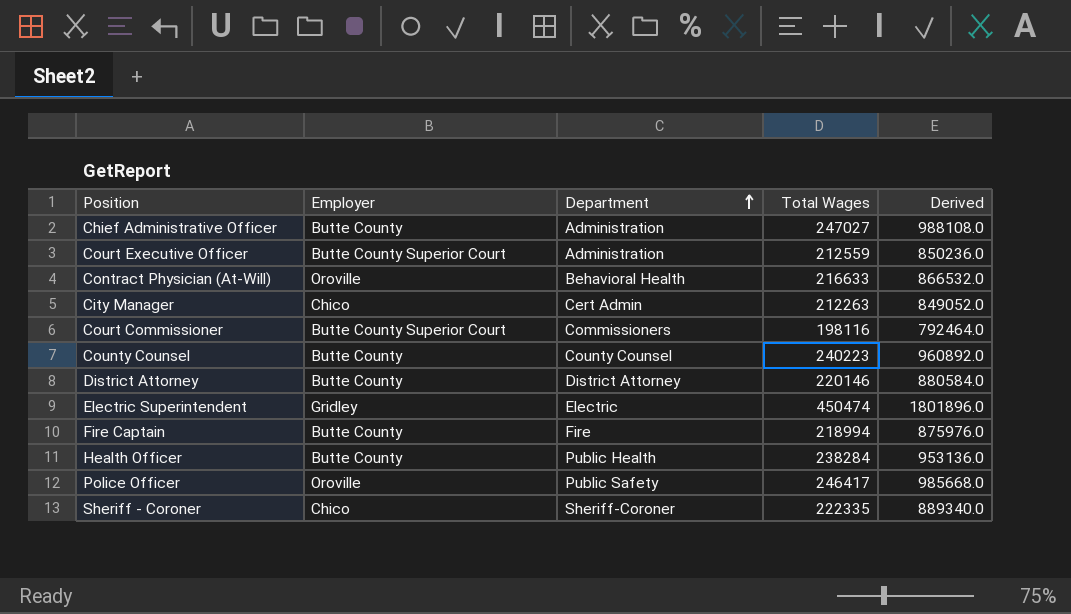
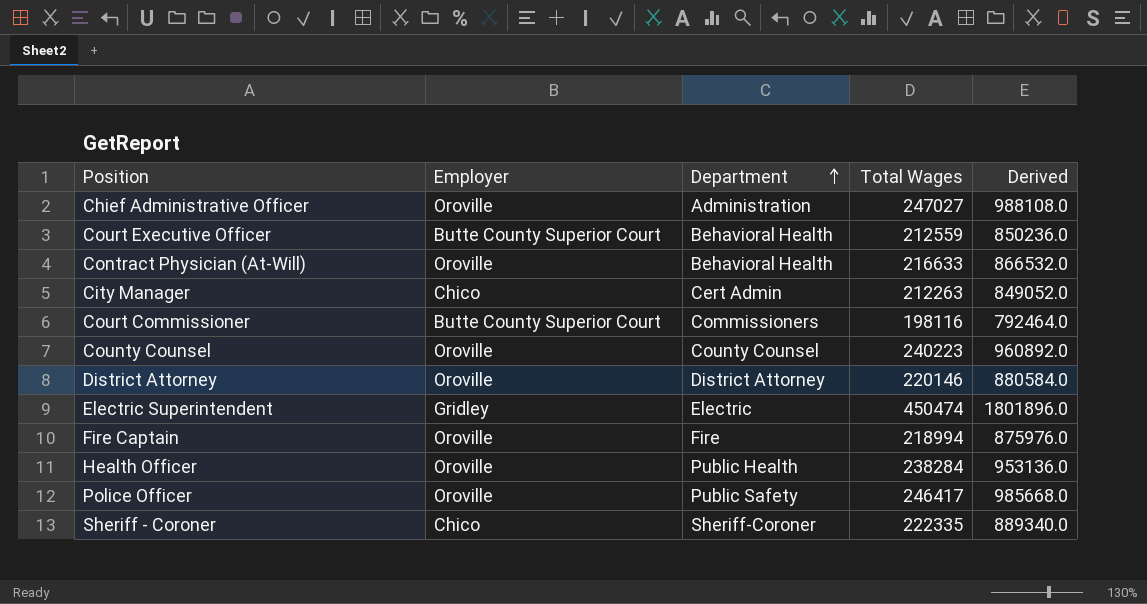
Chief Administrative Officer | Employer: Butte County -> Oroville
Court Executive Officer | Department: Administration -> Behavioral Health
County Counsel | Employer: Butte County -> Oroville
District Attorney | Employer: Butte County -> Oroville
Fire Captain | Employer: Butte County -> Oroville
Health Officer | Employer: Butte County -> Oroville

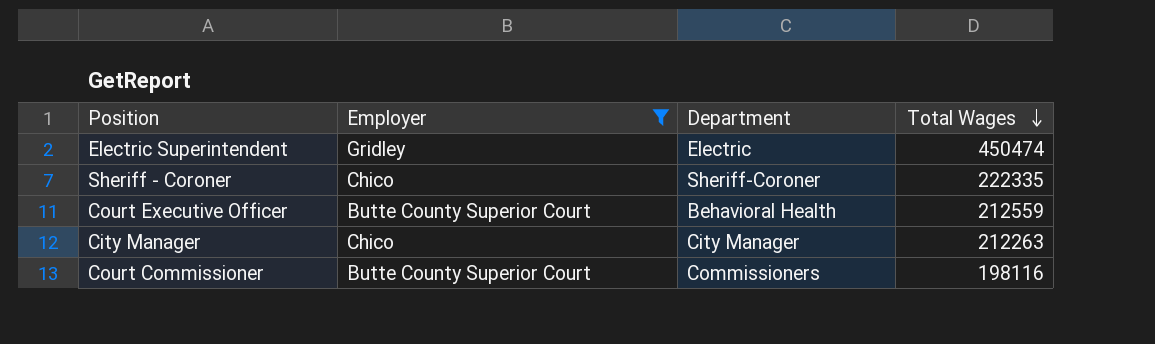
filter: none -> Employer != Oroville
row order: Department ascending -> Total Wages descending
column Derived | formula: [Total Wages] * 4 -> none
City Manager | Department: Cert Admin -> City Manager

